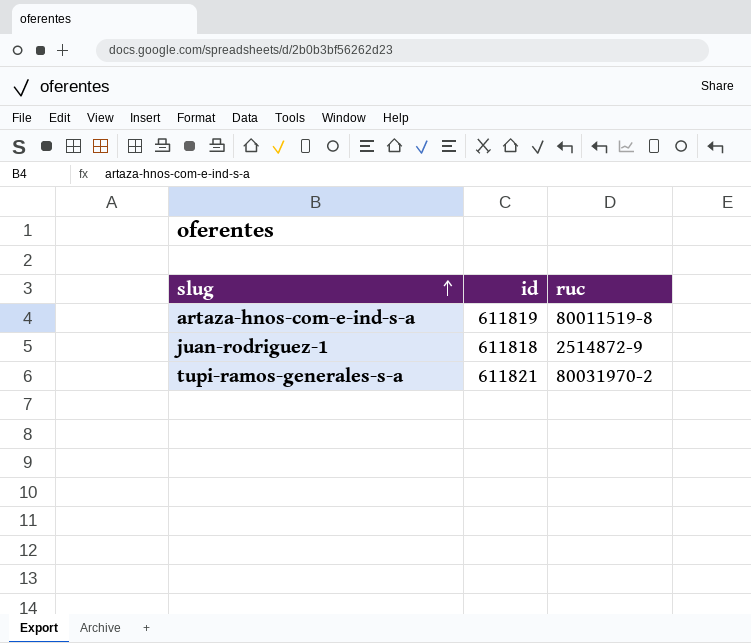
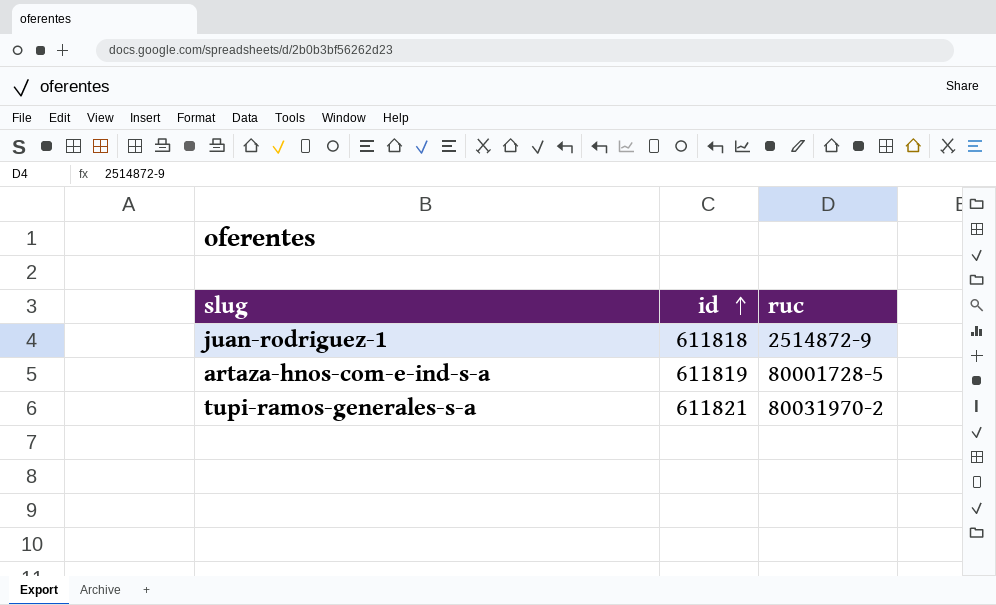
row order: slug ascending -> id ascending
artaza-hnos-com-e-ind-s-a | ruc: 80011519-8 -> 80001728-5

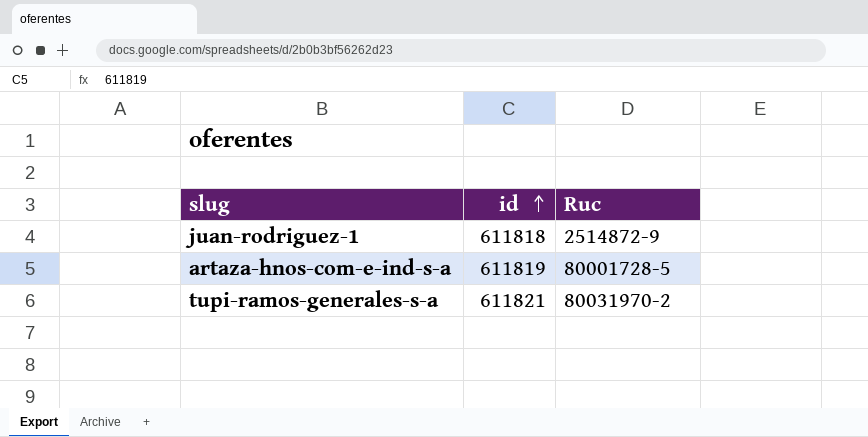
column name: ruc -> Ruc

